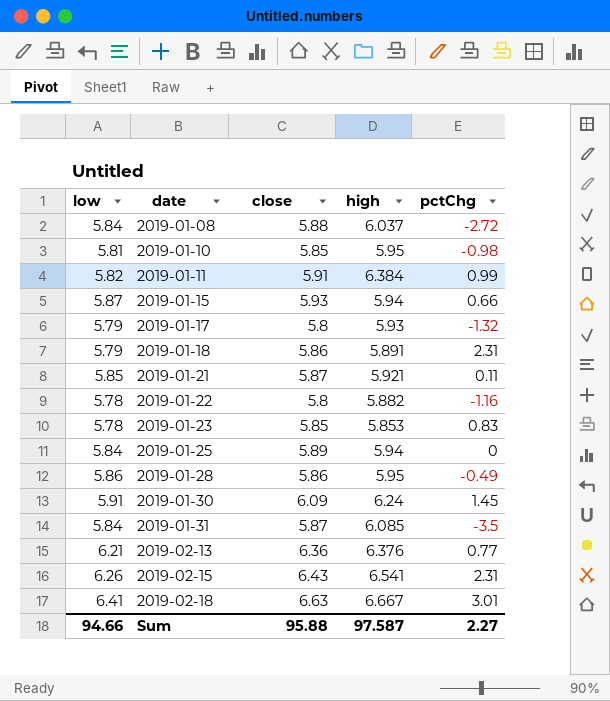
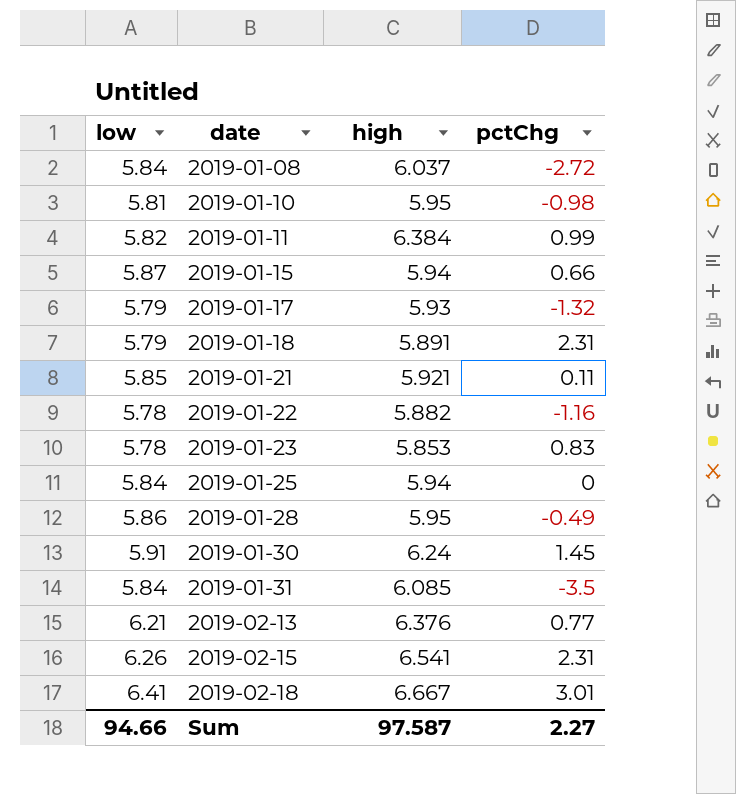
column close | position: 3 -> none

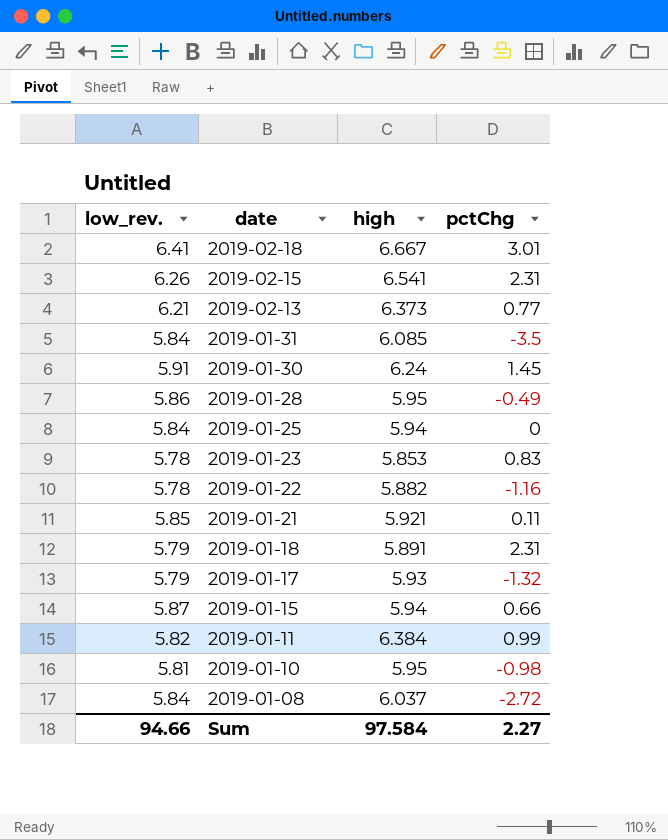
row order: date ascending -> date descending
column name: low -> low_rev.
2019-02-13 | high: 6.376 -> 6.373
Sum | high: 97.587 -> 97.584

